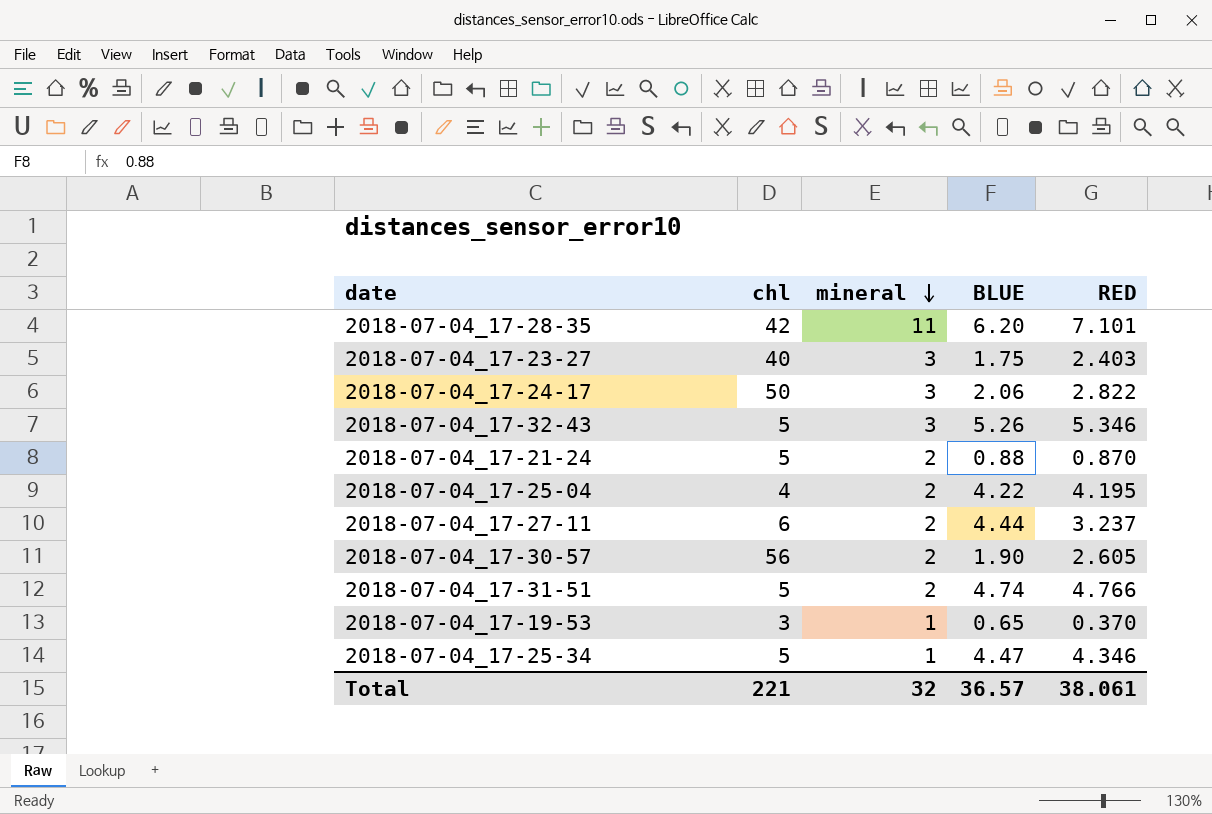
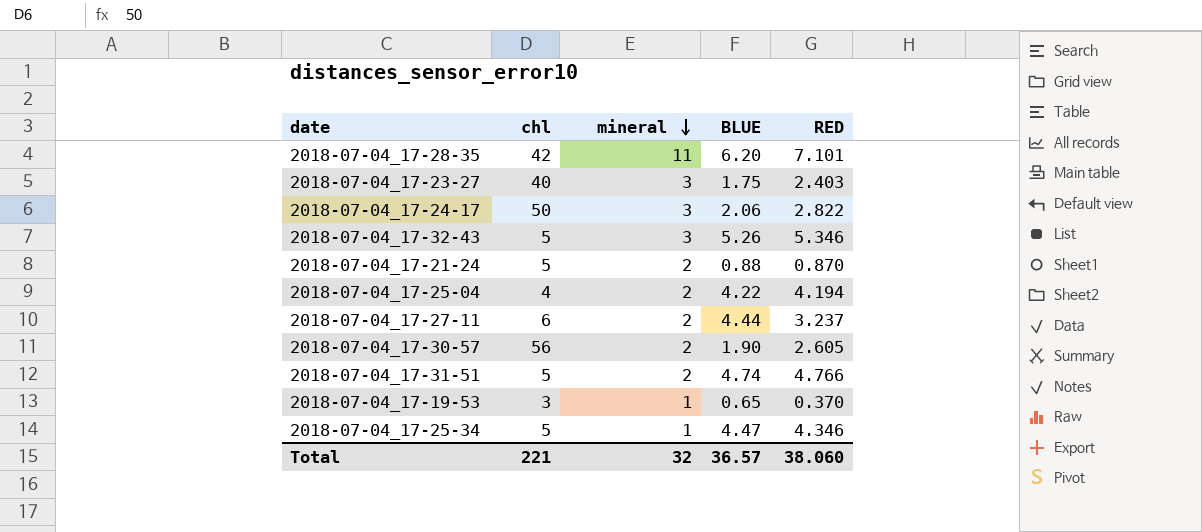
2018-07-04_17-25-04 | RED: 4.195 -> 4.194
Total | RED: 38.061 -> 38.060

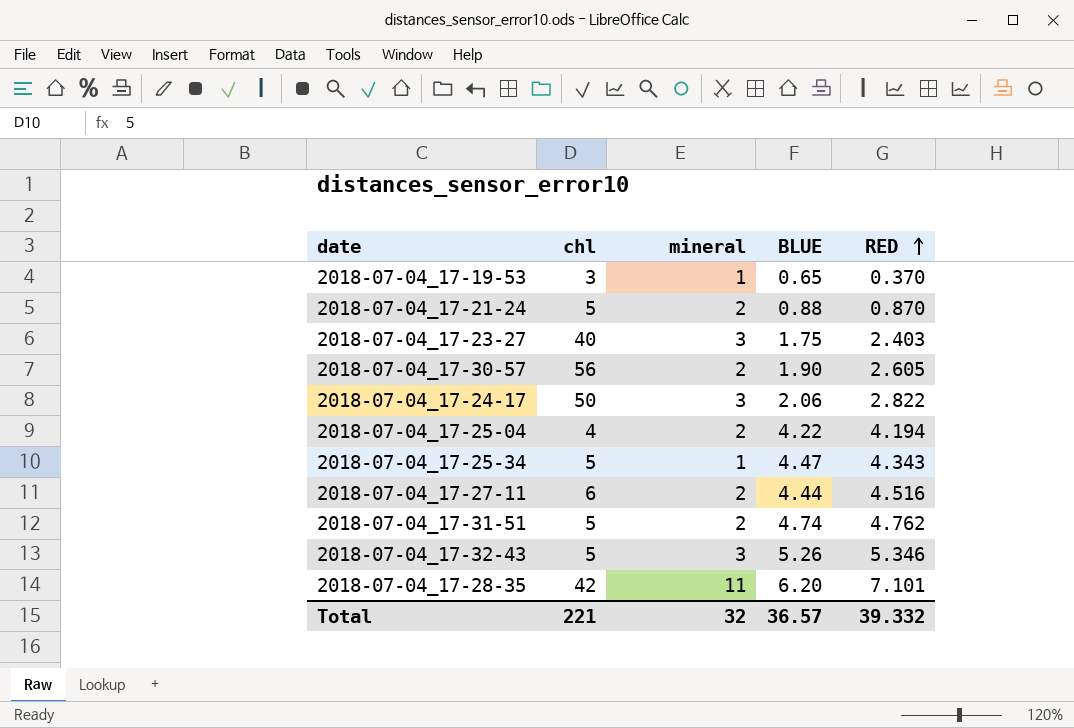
row order: mineral descending -> RED ascending
2018-07-04_17-25-34 | RED: 4.346 -> 4.343
2018-07-04_17-27-11 | RED: 3.237 -> 4.516
2018-07-04_17-31-51 | RED: 4.766 -> 4.762
Total | RED: 38.060 -> 39.332

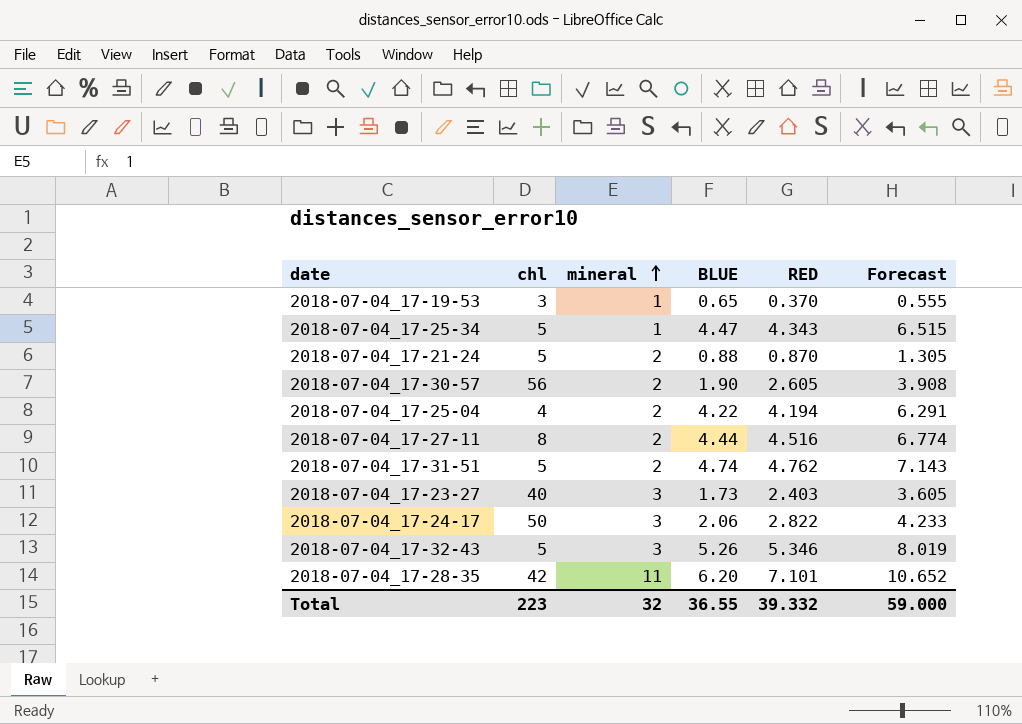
row order: RED ascending -> mineral ascending
column Forecast | formula: none -> [RED] * 1.5
2018-07-04_17-27-11 | chl: 6 -> 8
2018-07-04_17-23-27 | BLUE: 1.75 -> 1.73
Total | chl: 221 -> 223
Total | BLUE: 36.57 -> 36.55

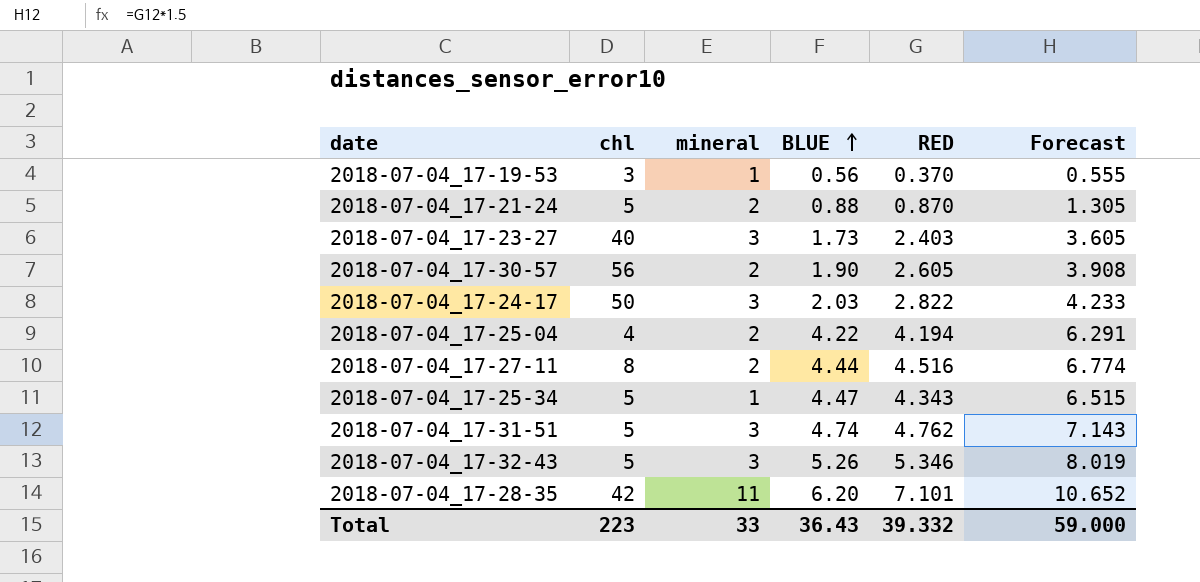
row order: mineral ascending -> BLUE ascending
2018-07-04_17-19-53 | BLUE: 0.65 -> 0.56
2018-07-04_17-24-17 | BLUE: 2.06 -> 2.03
2018-07-04_17-31-51 | mineral: 2 -> 3
Total | mineral: 32 -> 33
Total | BLUE: 36.55 -> 36.43

